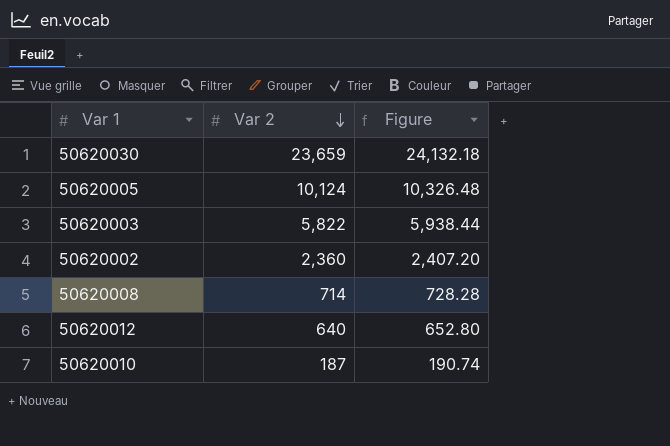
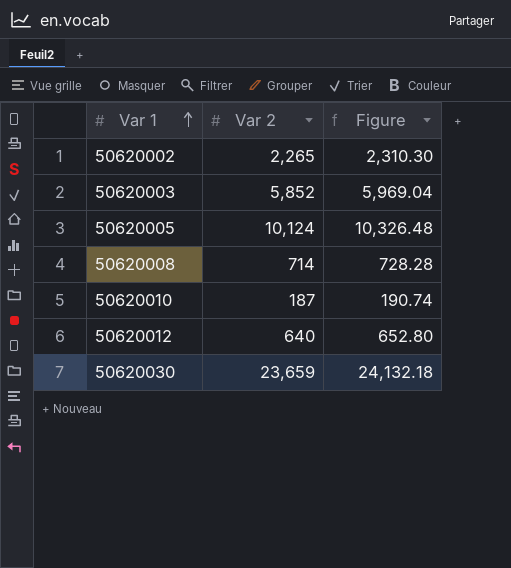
row order: Var 2 descending -> Var 1 ascending
50620002 | Var 2: 2,360 -> 2,265
50620002 | Figure: 2,407.20 -> 2,310.30
50620003 | Var 2: 5,822 -> 5,852
50620003 | Figure: 5,938.44 -> 5,969.04

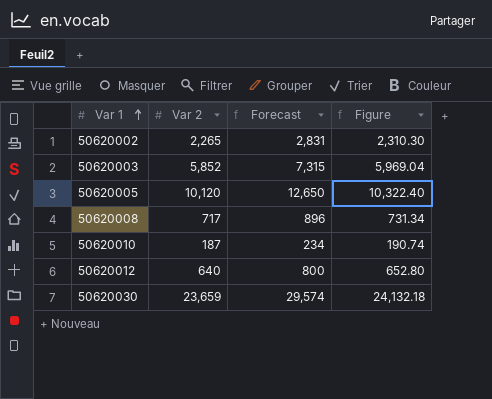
column Forecast | formula: none -> [Var 2] * 1.25
50620005 | Var 2: 10,124 -> 10,120
50620005 | Figure: 10,326.48 -> 10,322.40
50620008 | Var 2: 714 -> 717
50620008 | Figure: 728.28 -> 731.34

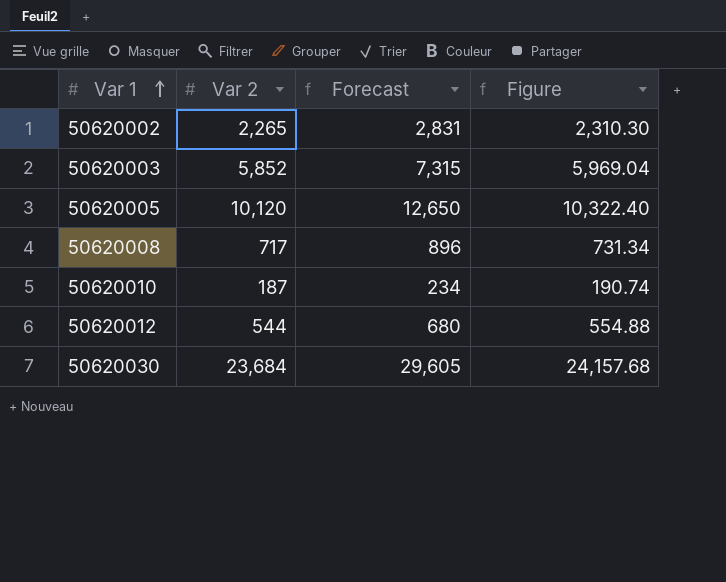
50620012 | Var 2: 640 -> 544
50620012 | Forecast: 800 -> 680
50620012 | Figure: 652.80 -> 554.88
50620030 | Var 2: 23,659 -> 23,684
50620030 | Forecast: 29,574 -> 29,605
50620030 | Figure: 24,132.18 -> 24,157.68

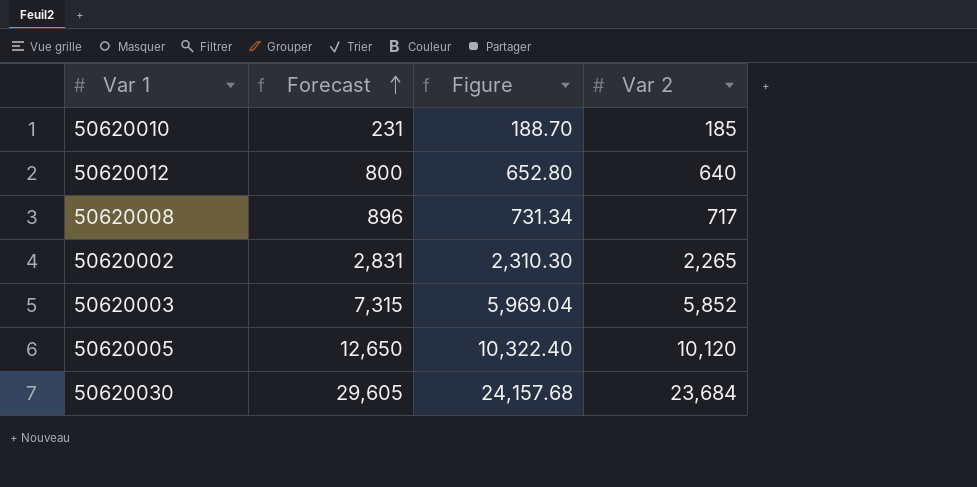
row order: Var 1 ascending -> Forecast ascending
column Var 2 | position: 2 -> 4
50620010 | Forecast: 234 -> 231
50620010 | Figure: 190.74 -> 188.70
50620010 | Var 2: 187 -> 185
50620012 | Forecast: 680 -> 800
50620012 | Figure: 554.88 -> 652.80
50620012 | Var 2: 544 -> 640

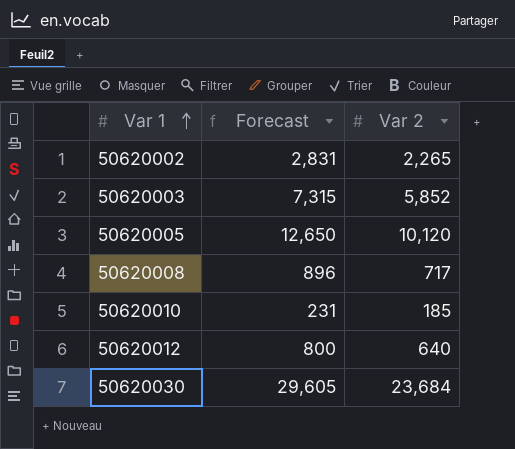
row order: Forecast ascending -> Var 1 ascending
column Figure | formula: [Var 2] * 1.02 -> none

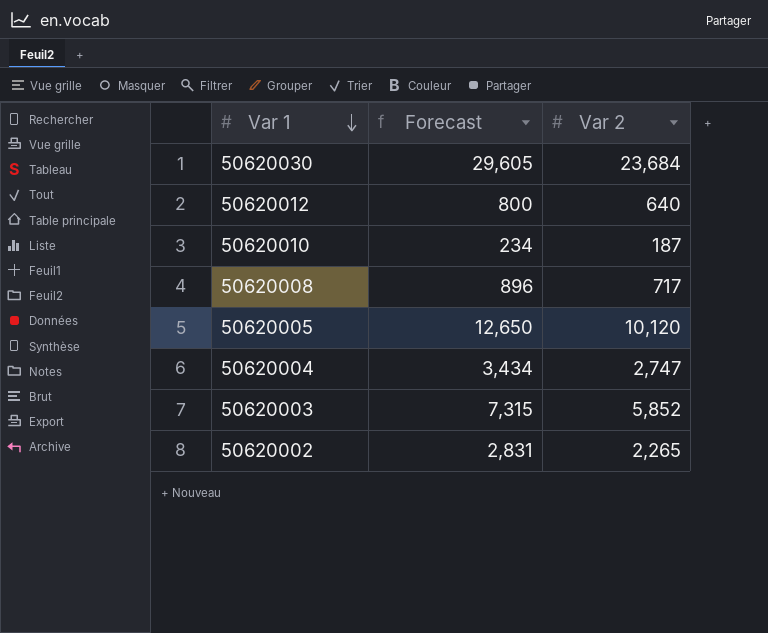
row order: Var 1 ascending -> Var 1 descending
50620010 | Forecast: 231 -> 234
50620010 | Var 2: 185 -> 187
row 50620004: none -> 3,434 | 2,747

